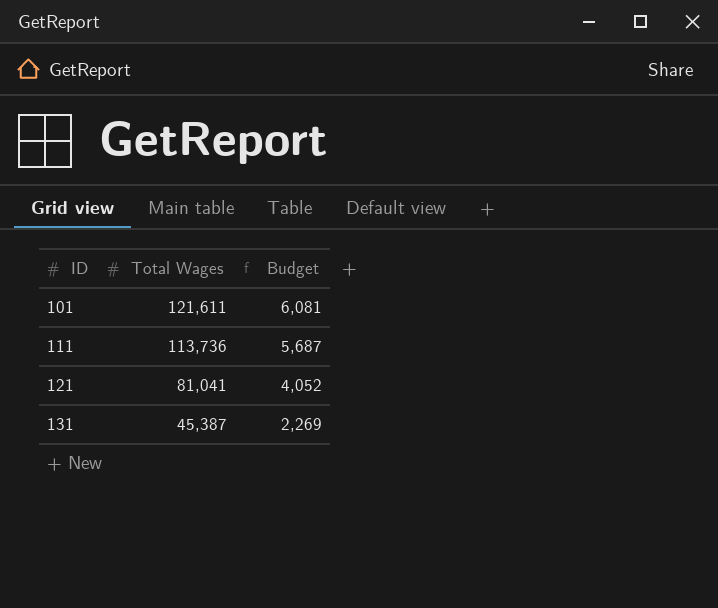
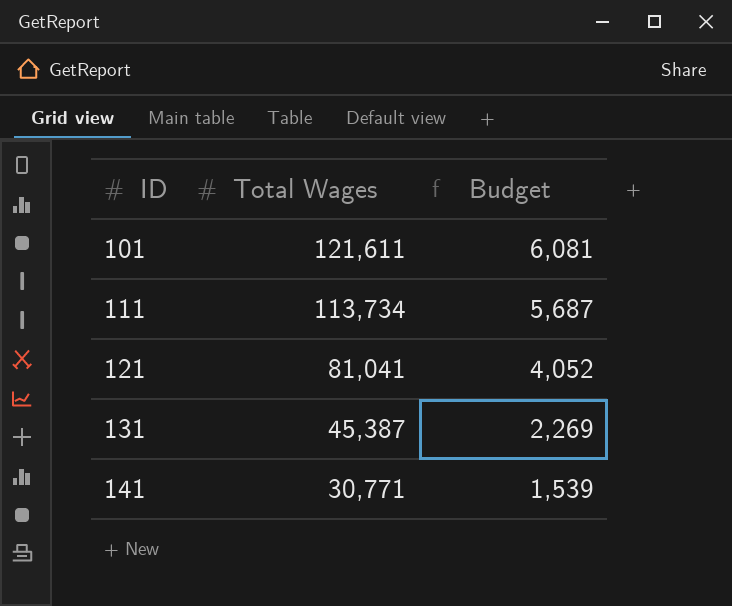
111 | Total Wages: 113,736 -> 113,734
row 141: none -> 30,771 | 1,539

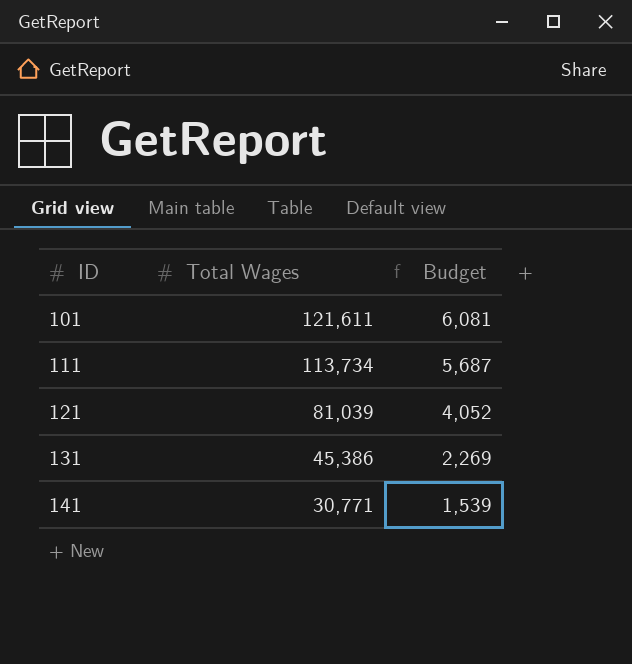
121 | Total Wages: 81,041 -> 81,039
131 | Total Wages: 45,387 -> 45,386

